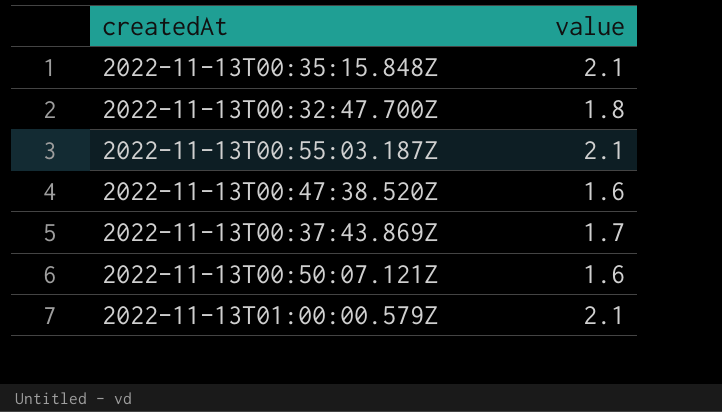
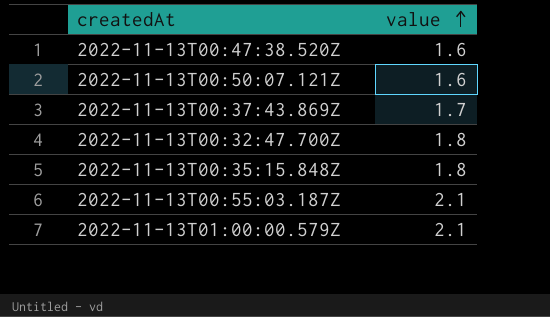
row order: none -> value ascending
2022-11-13T00:35:15.848Z | value: 2.1 -> 1.8

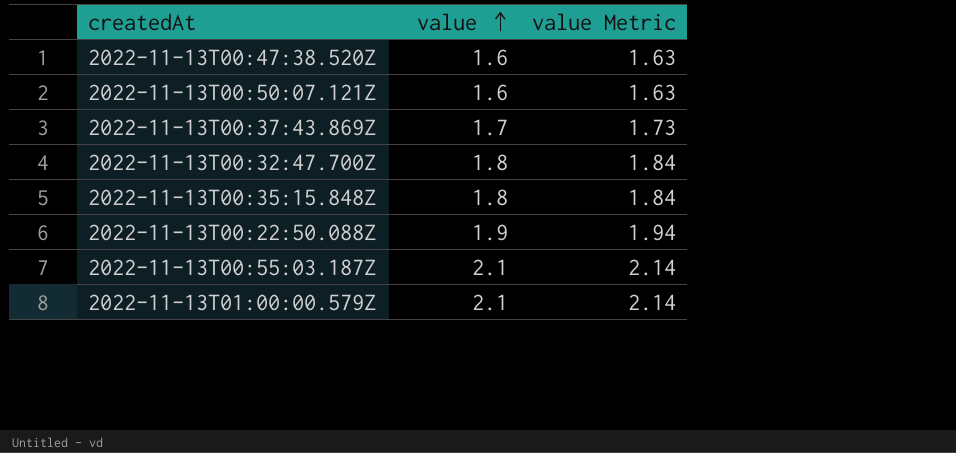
column value Metric | formula: none -> [value] * 1.02
row 2022-11-13T00:22:50.088Z: none -> 1.9 | 1.94

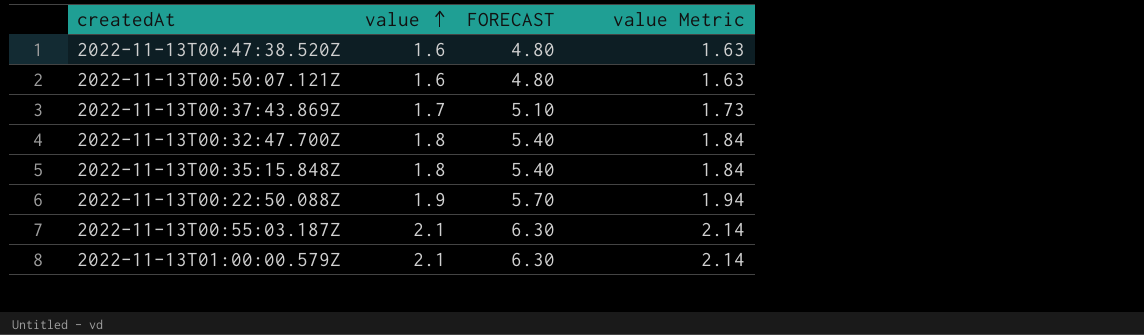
column FORECAST | formula: none -> [value] * 3

